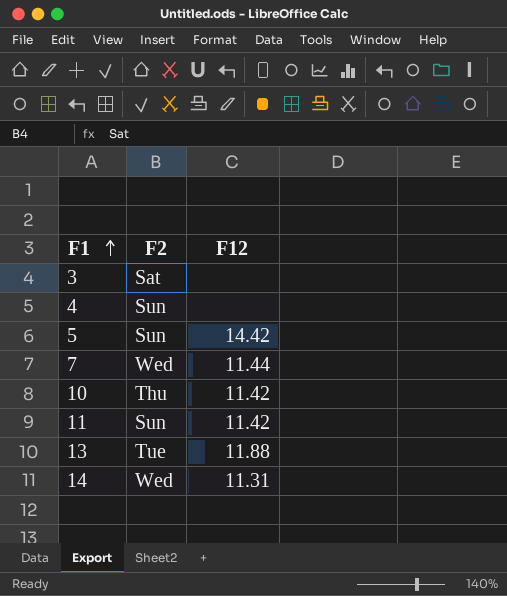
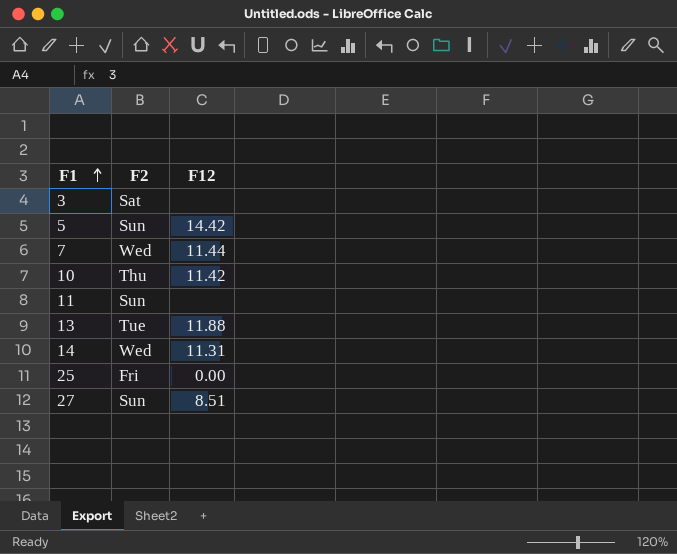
row 4: Sun | none -> none
11 | F12: 11.42 -> none
row 25: none -> Fri | 0.00
row 27: none -> Sun | 8.51

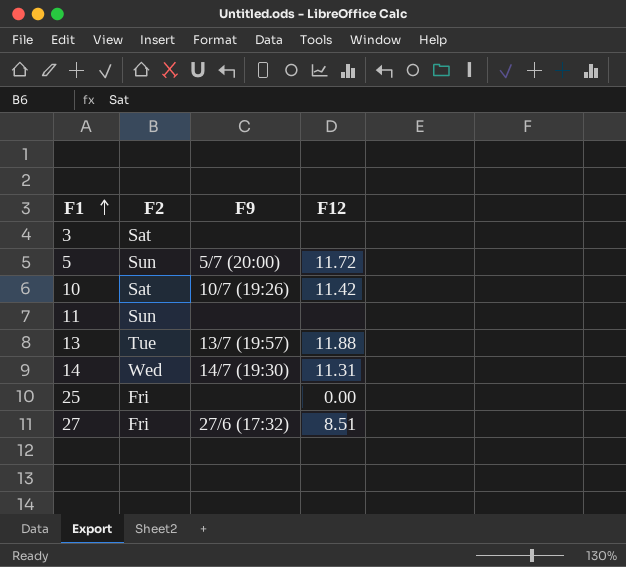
column F9 | position: none -> 3
row 7: Wed | 11.44 -> none
5 | F12: 14.42 -> 11.72
10 | F2: Thu -> Sat
27 | F2: Sun -> Fri

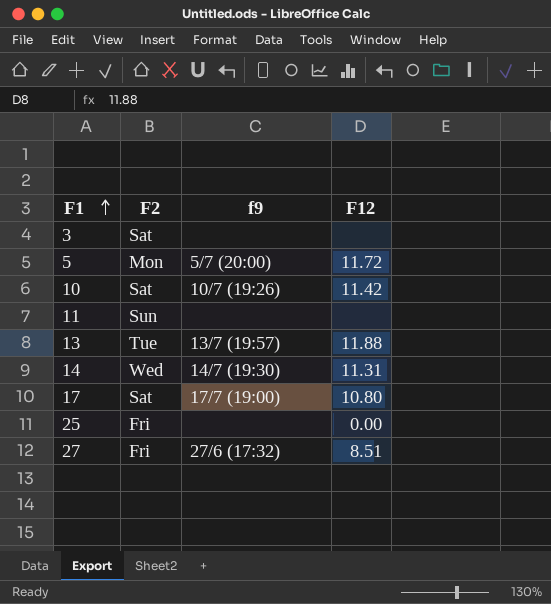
column name: F9 -> f9
5 | F2: Sun -> Mon
row 17: none -> Sat | 17/7 (19:00) | 10.80

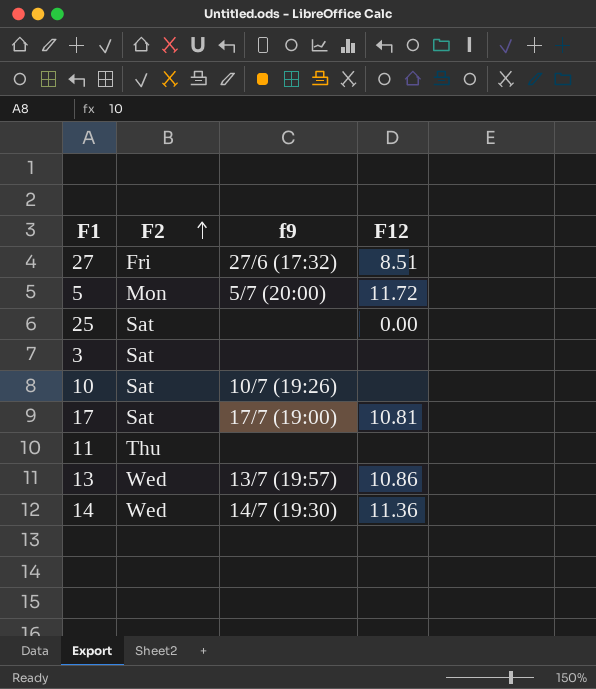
row order: F1 ascending -> F2 ascending
25 | F2: Fri -> Sat
10 | F12: 11.42 -> none
17 | F12: 10.80 -> 10.81
11 | F2: Sun -> Thu
13 | F2: Tue -> Wed
13 | F12: 11.88 -> 10.86
14 | F12: 11.31 -> 11.36

